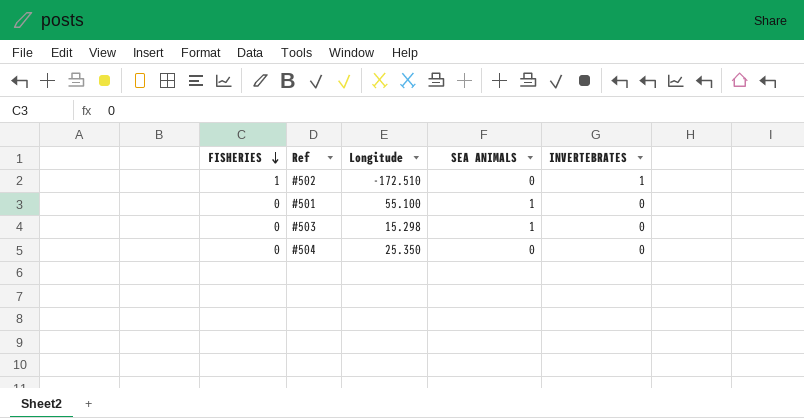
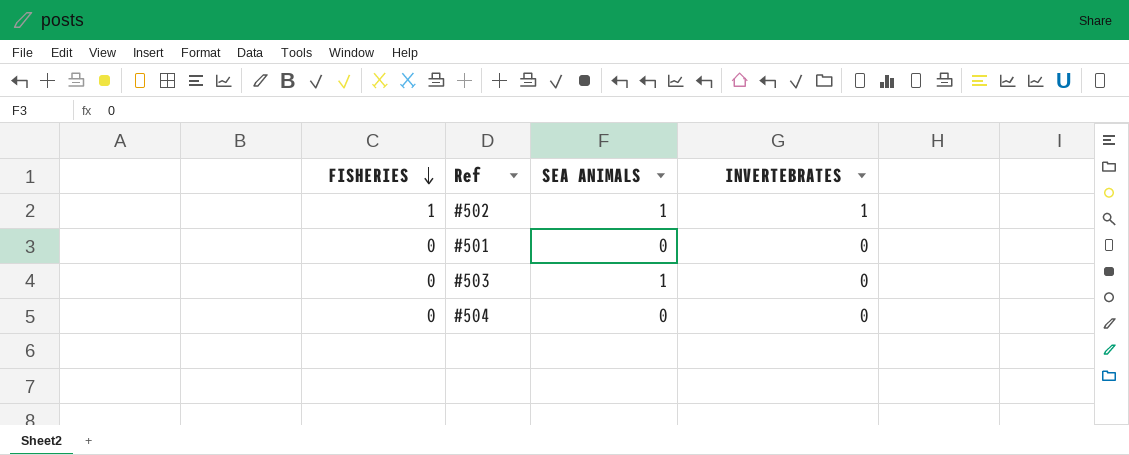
column Longitude | position: 3 -> none
#502 | SEA ANIMALS: 0 -> 1
#501 | SEA ANIMALS: 1 -> 0

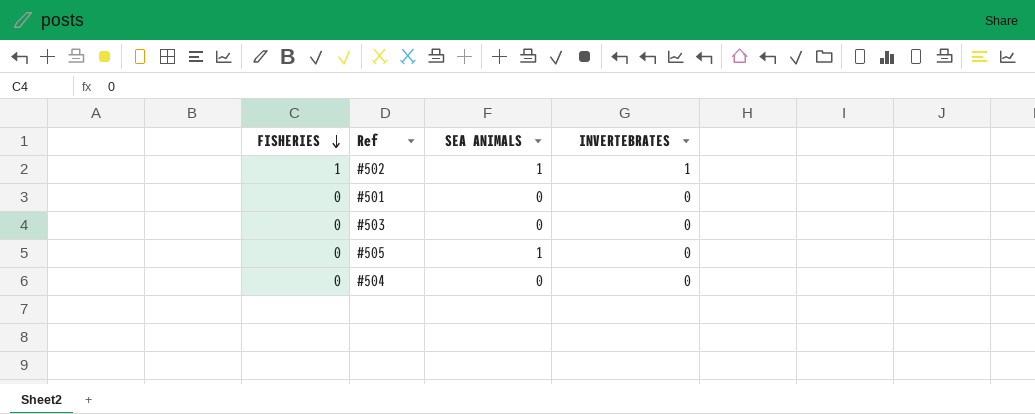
#503 | SEA ANIMALS: 1 -> 0
row #505: none -> 0 | 1 | 0

